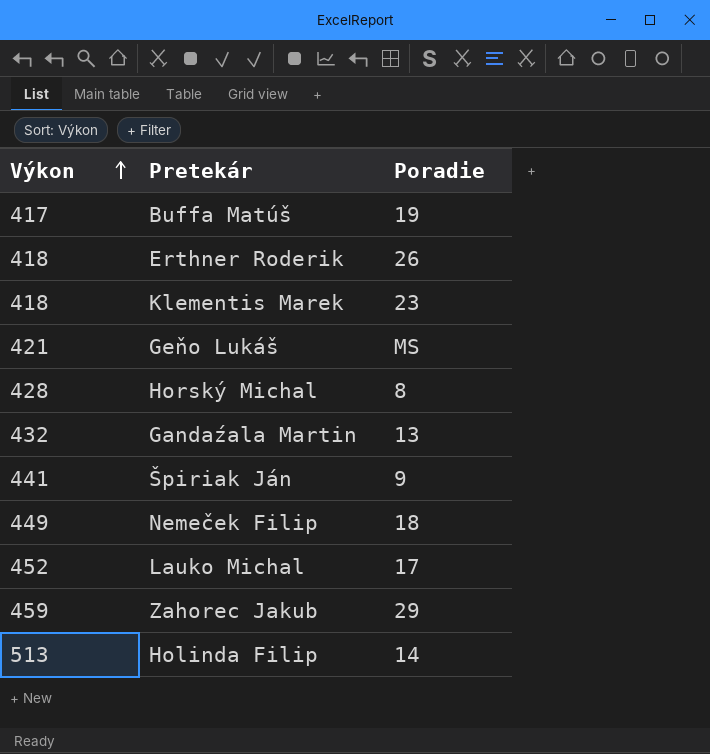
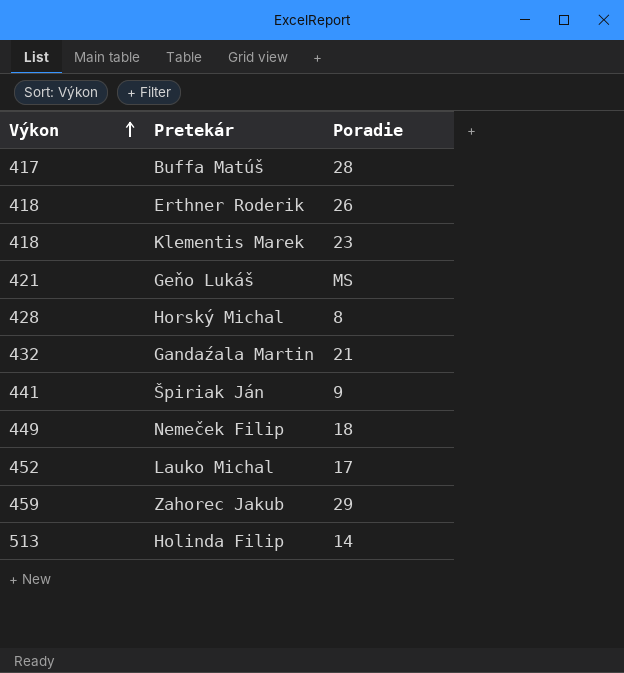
Buffa Matúš | Poradie: 19 -> 28
Gandaźala Martin | Poradie: 13 -> 21

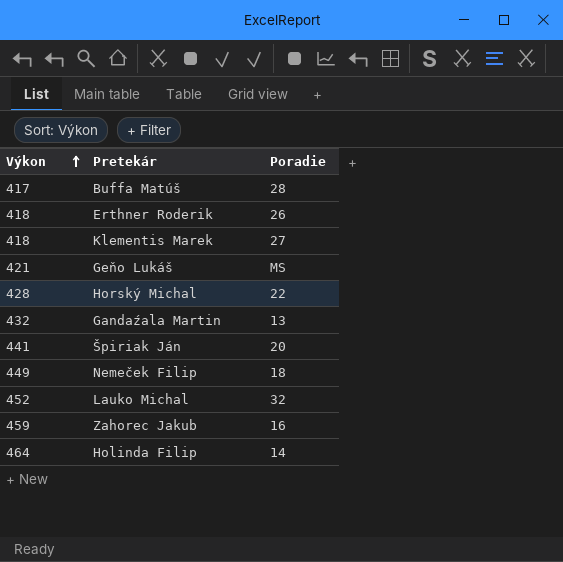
Klementis Marek | Poradie: 23 -> 27
Horský Michal | Poradie: 8 -> 22
Gandaźala Martin | Poradie: 21 -> 13
Špiriak Ján | Poradie: 9 -> 20
Lauko Michal | Poradie: 17 -> 32
Zahorec Jakub | Poradie: 29 -> 16
Holinda Filip | Výkon: 513 -> 464

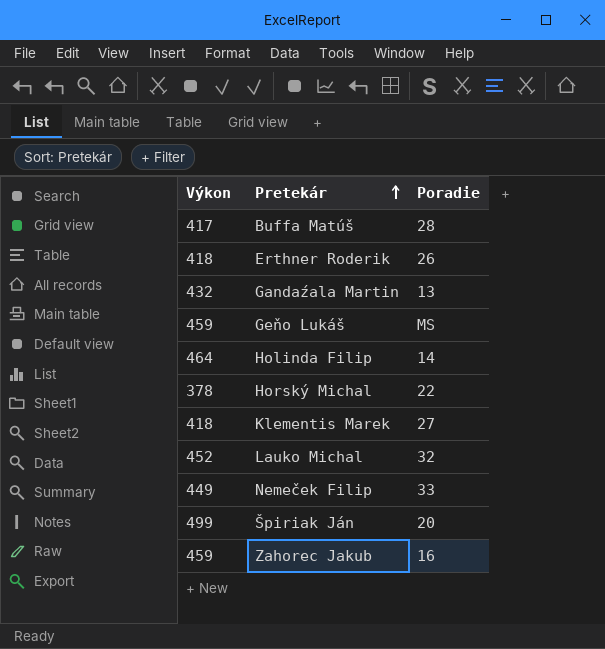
row order: Výkon ascending -> Pretekár ascending
Geňo Lukáš | Výkon: 421 -> 459
Horský Michal | Výkon: 428 -> 378
Nemeček Filip | Poradie: 18 -> 33
Špiriak Ján | Výkon: 441 -> 499

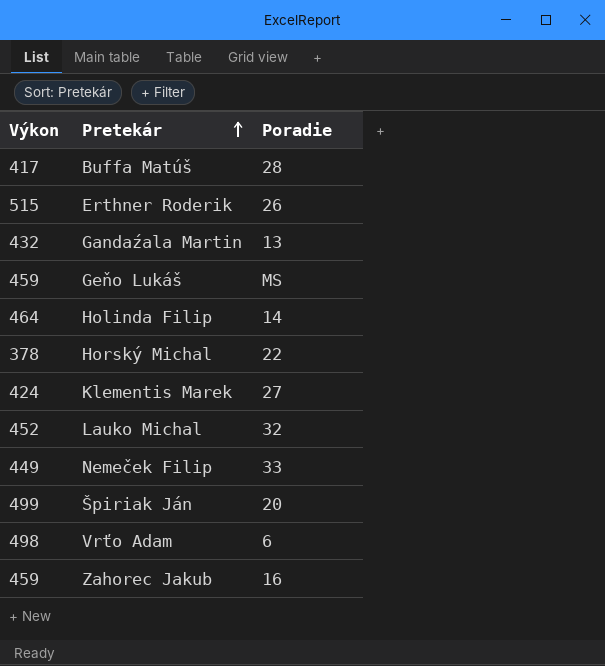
Erthner Roderik | Výkon: 418 -> 515
Klementis Marek | Výkon: 418 -> 424
row Vrťo Adam: none -> 498 | 6

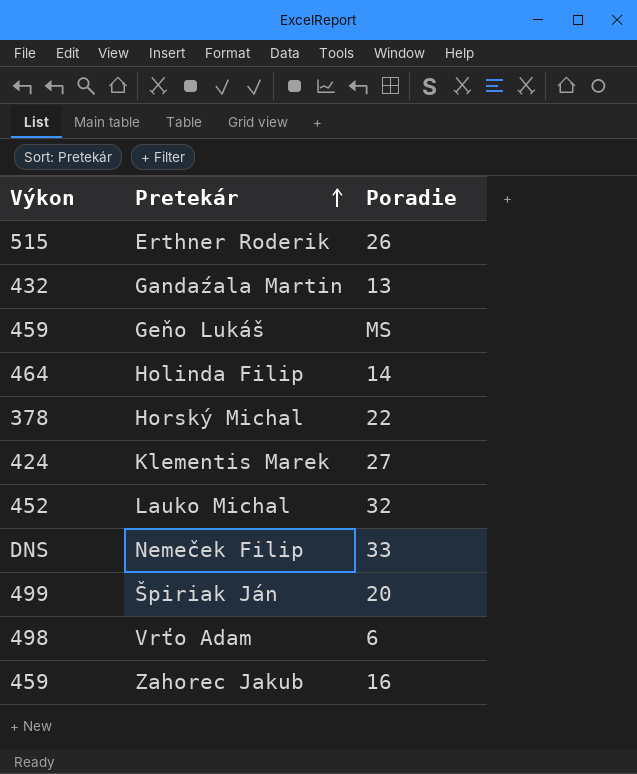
row Buffa Matúš: 417 | 28 -> none
Nemeček Filip | Výkon: 449 -> DNS

